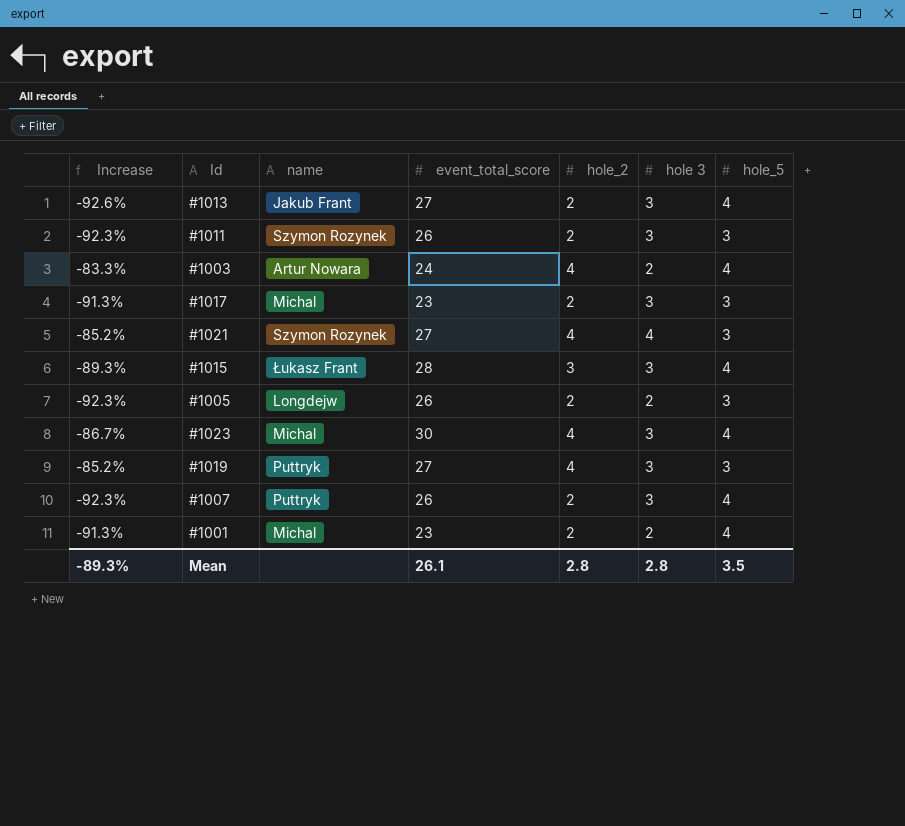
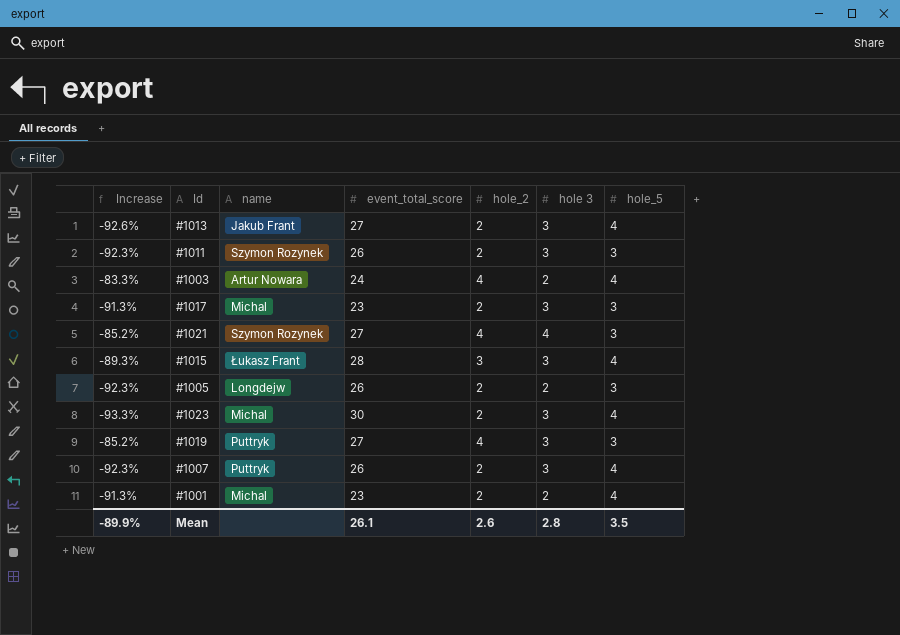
#1023 | Increase: -86.7% -> -93.3%
#1023 | hole_2: 4 -> 2
Mean | Increase: -89.3% -> -89.9%
Mean | hole_2: 2.8 -> 2.6

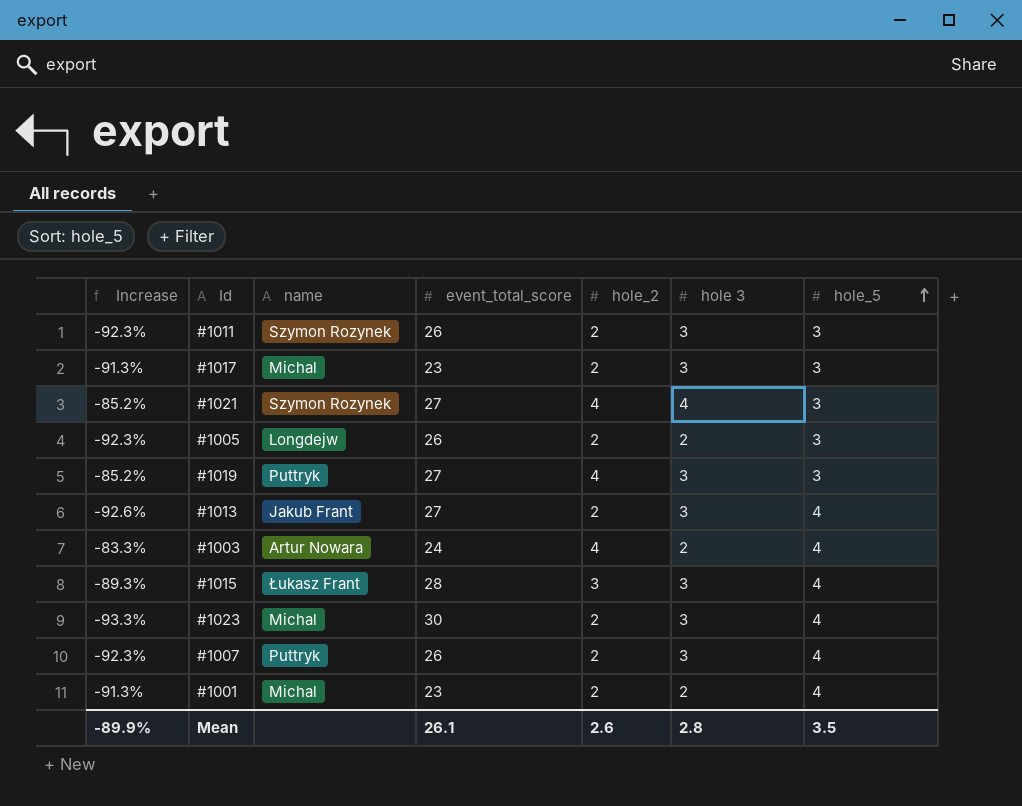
row order: none -> hole_5 ascending

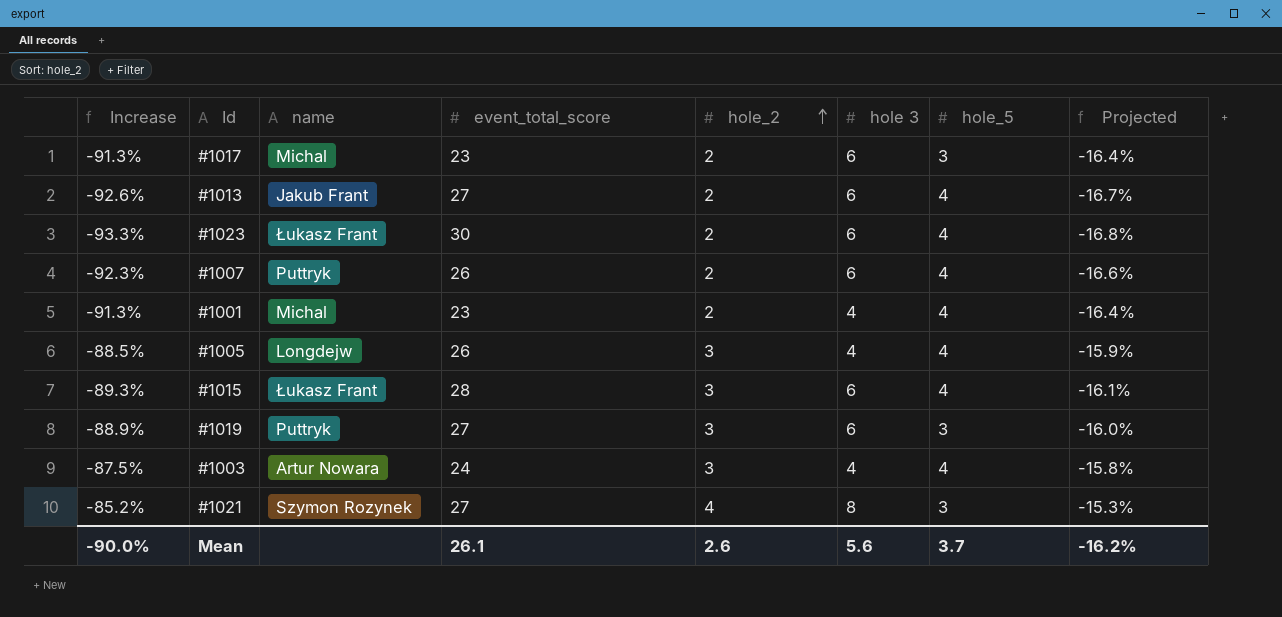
row order: hole_5 ascending -> hole_2 ascending
column Projected | formula: none -> [Increase] * 0.18
row #1011: -92.3% | Szymon Rozynek | 26 | 2 | 3 | 3 -> none
#1017 | hole 3: 3 -> 6
#1013 | hole 3: 3 -> 6
#1023 | name: Michal -> Łukasz Frant
#1023 | hole 3: 3 -> 6
#1007 | hole 3: 3 -> 6
#1001 | hole 3: 2 -> 4
#1005 | Increase: -92.3% -> -88.5%
#1005 | hole_2: 2 -> 3
#1005 | hole 3: 2 -> 4
#1005 | hole_5: 3 -> 4
#1015 | hole 3: 3 -> 6
#1019 | Increase: -85.2% -> -88.9%
#1019 | hole_2: 4 -> 3
#1019 | hole 3: 3 -> 6
#1003 | Increase: -83.3% -> -87.5%
#1003 | hole_2: 4 -> 3
#1003 | hole 3: 2 -> 4
#1021 | hole 3: 4 -> 8
Mean | Increase: -89.9% -> -90.0%
Mean | hole 3: 2.8 -> 5.6
Mean | hole_5: 3.5 -> 3.7

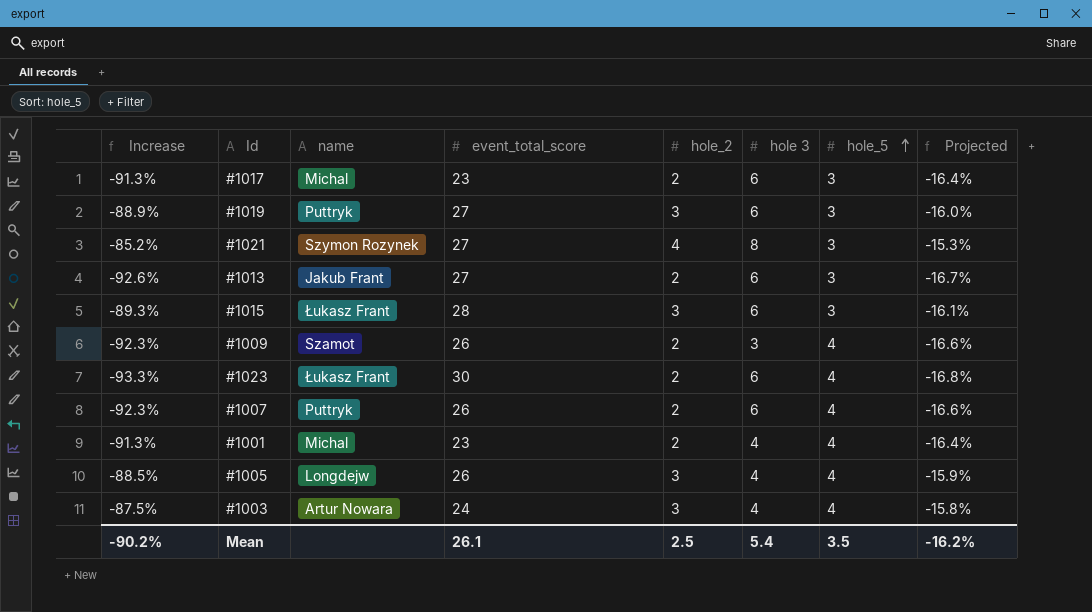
row order: hole_2 ascending -> hole_5 ascending
#1013 | hole_5: 4 -> 3
#1015 | hole_5: 4 -> 3
row #1009: none -> -92.3% | Szamot | 26 | 2 | 3 | 4 | -16.6%
Mean | Increase: -90.0% -> -90.2%
Mean | hole_2: 2.6 -> 2.5
Mean | hole 3: 5.6 -> 5.4
Mean | hole_5: 3.7 -> 3.5

